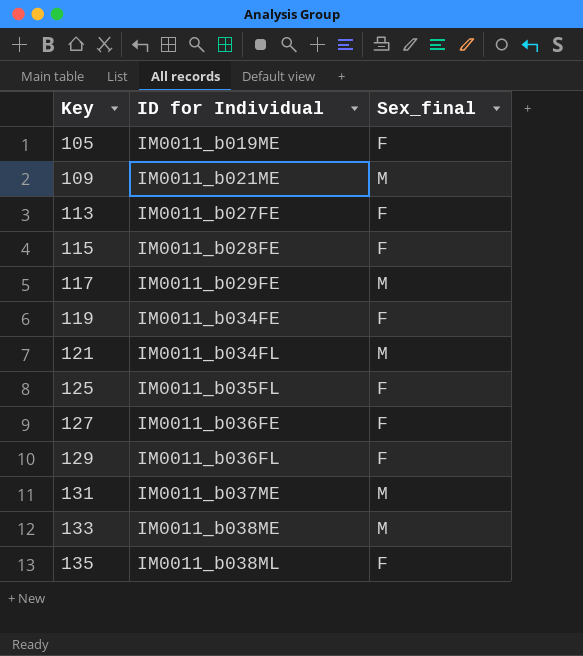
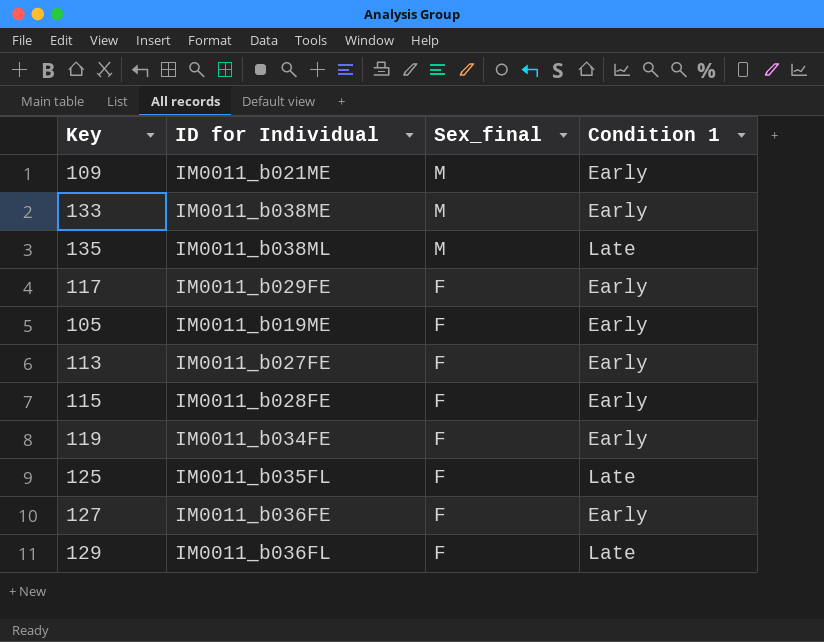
row order: Key ascending -> Sex_final descending
column Condition 1 | position: none -> 4
row 121: IM0011_b034FL | M -> none
row 131: IM0011_b037ME | M -> none
135 | Sex_final: F -> M
117 | Sex_final: M -> F

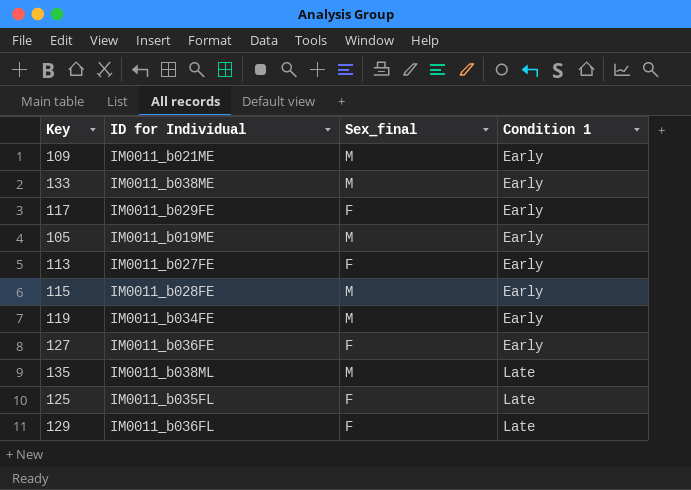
row order: Sex_final descending -> Condition 1 ascending
105 | Sex_final: F -> M
115 | Sex_final: F -> M
119 | Sex_final: F -> M

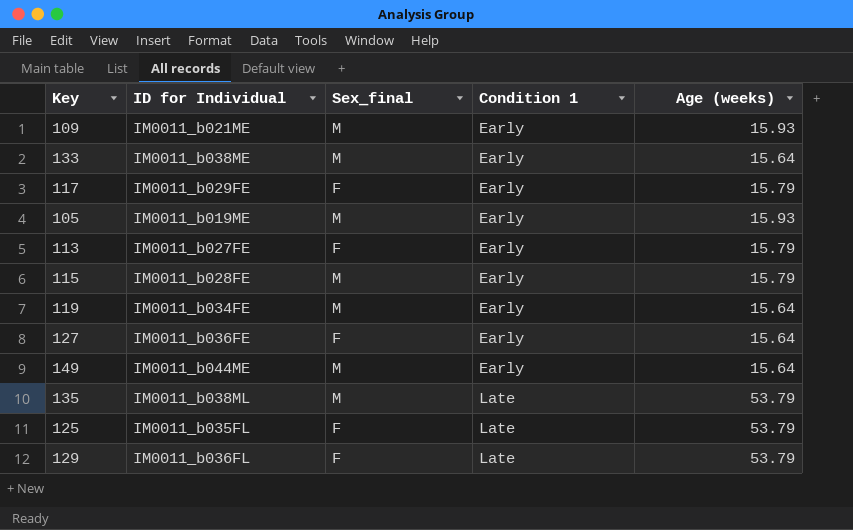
column Age (weeks) | position: none -> 5
row 149: none -> IM0011_b044ME | M | Early | 15.64

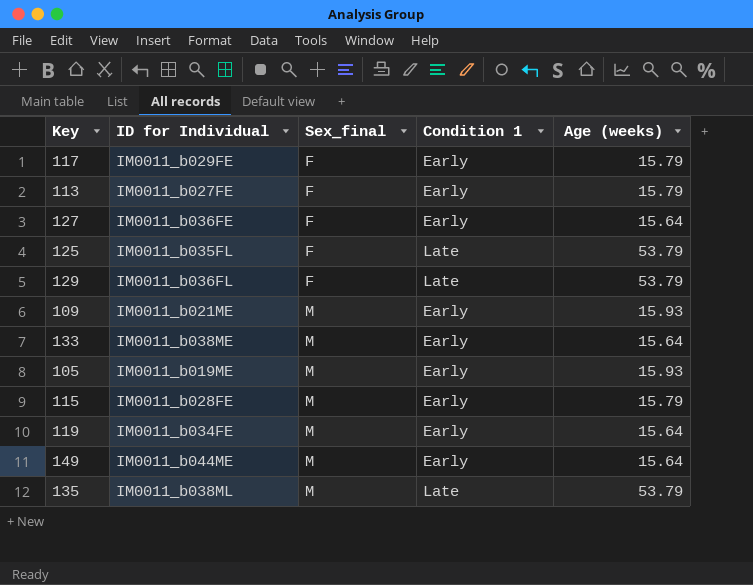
row order: Condition 1 ascending -> Sex_final ascending

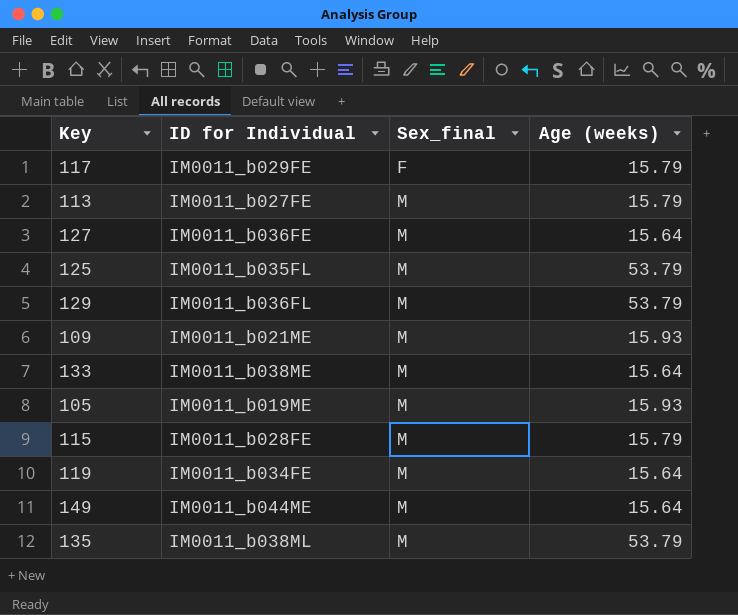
column Condition 1 | position: 4 -> none
113 | Sex_final: F -> M
127 | Sex_final: F -> M
125 | Sex_final: F -> M
129 | Sex_final: F -> M

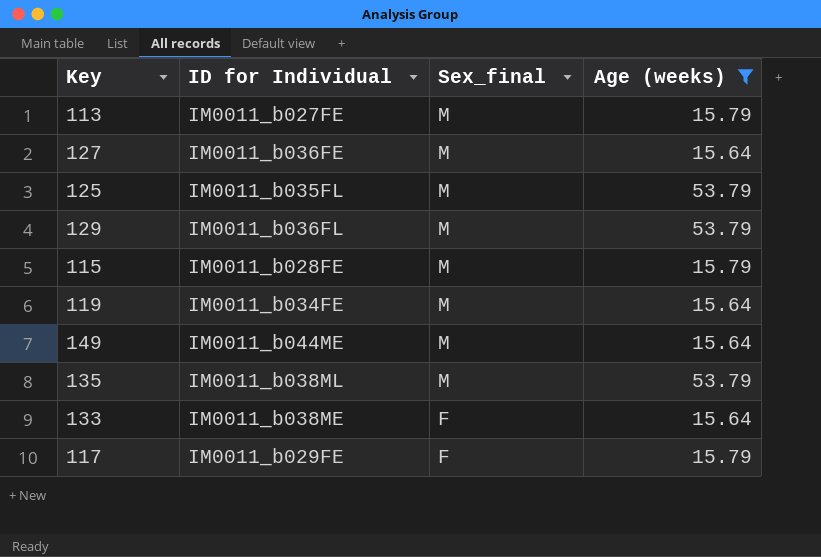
filter: none -> Age (weeks) != 15.93
row order: Sex_final ascending -> Sex_final descending
133 | Sex_final: M -> F

